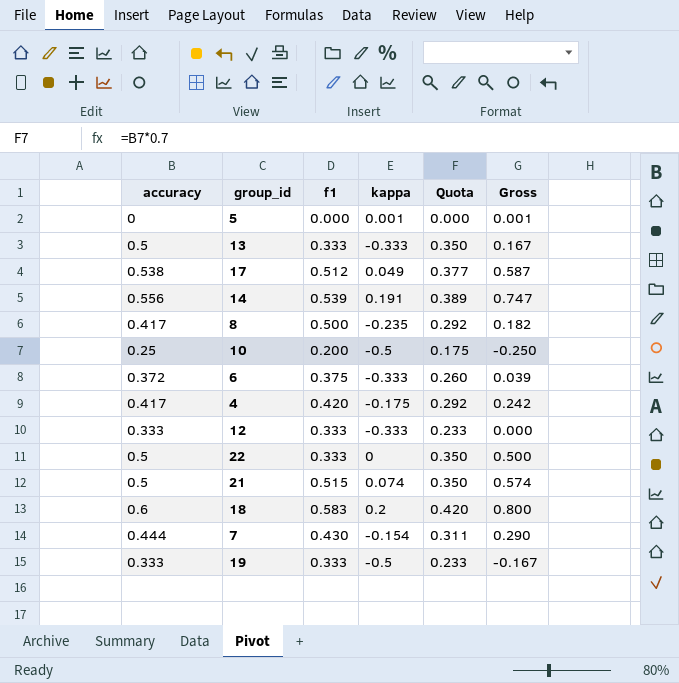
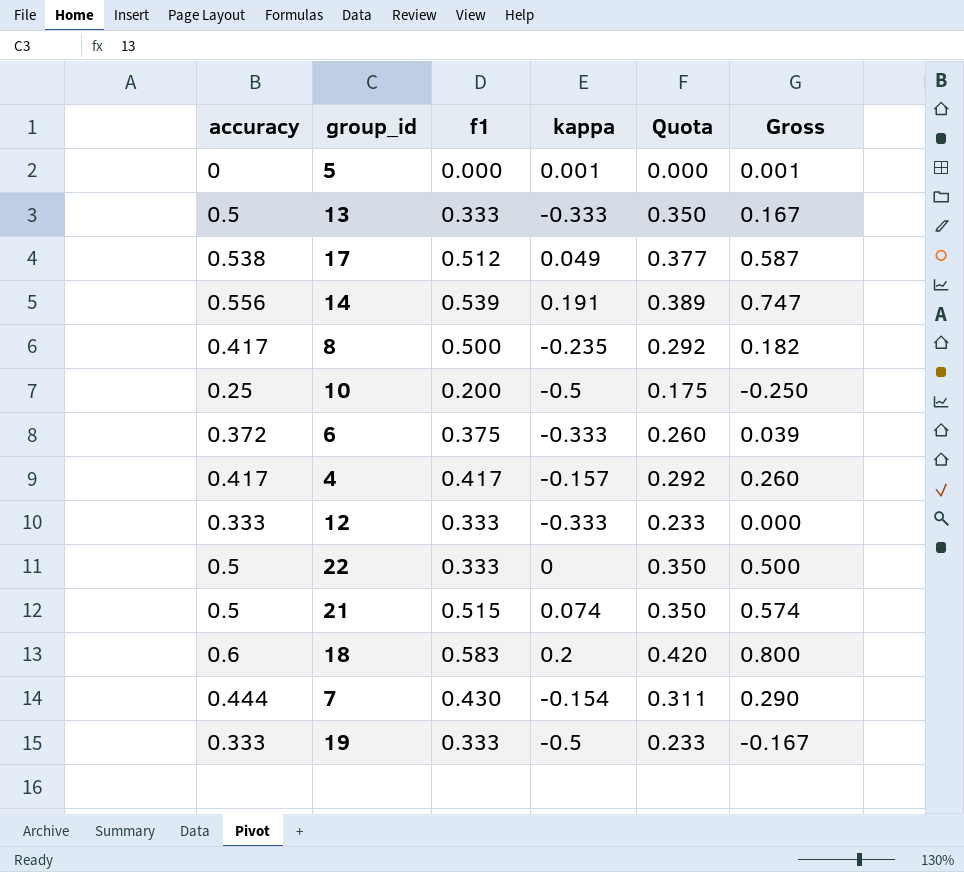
4 | f1: 0.420 -> 0.417
4 | kappa: -0.175 -> -0.157
4 | Gross: 0.242 -> 0.260

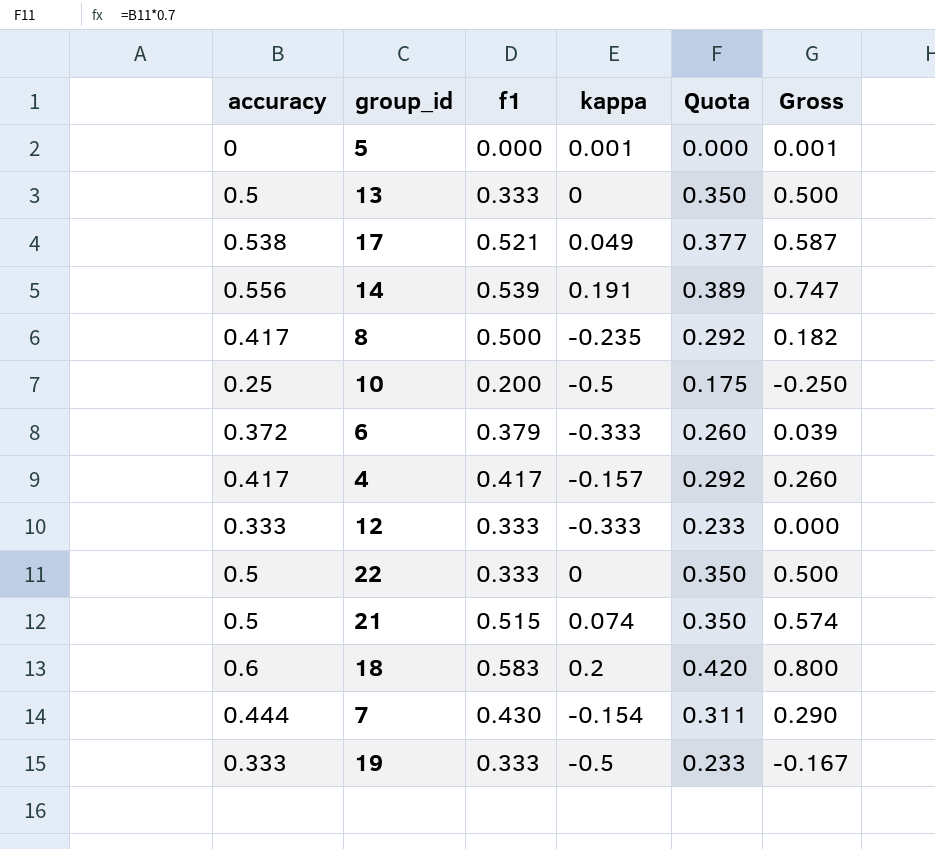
13 | kappa: -0.333 -> 0
13 | Gross: 0.167 -> 0.500
17 | f1: 0.512 -> 0.521
6 | f1: 0.375 -> 0.379

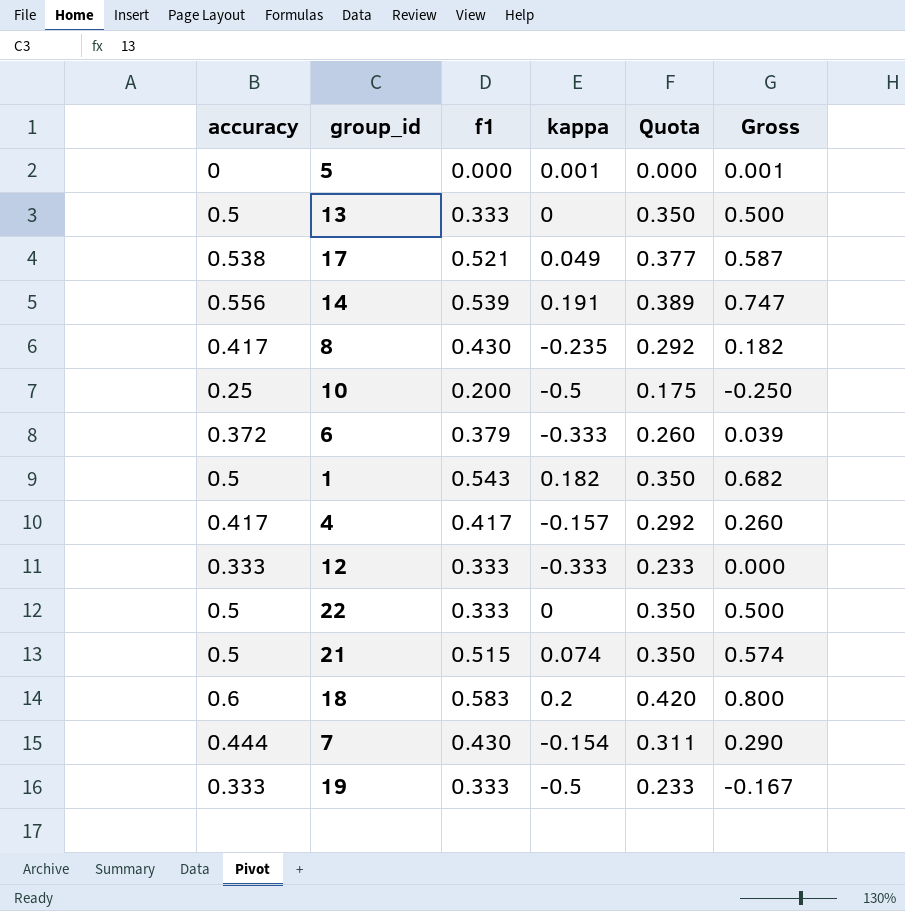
8 | f1: 0.500 -> 0.430
row 1: none -> 0.5 | 0.543 | 0.182 | 0.350 | 0.682

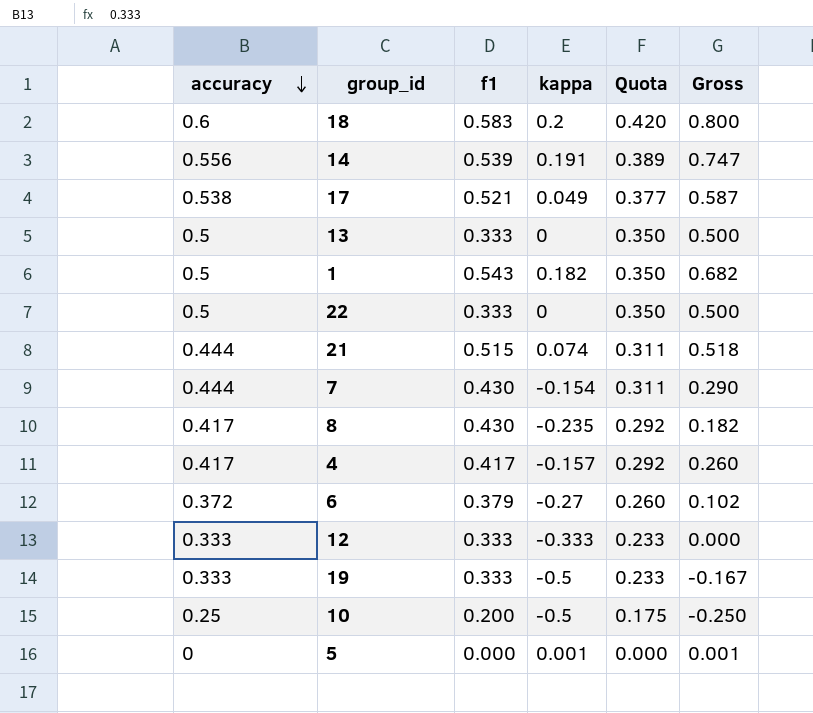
row order: none -> accuracy descending
21 | accuracy: 0.5 -> 0.444
21 | Quota: 0.350 -> 0.311
21 | Gross: 0.574 -> 0.518
6 | kappa: -0.333 -> -0.27
6 | Gross: 0.039 -> 0.102

